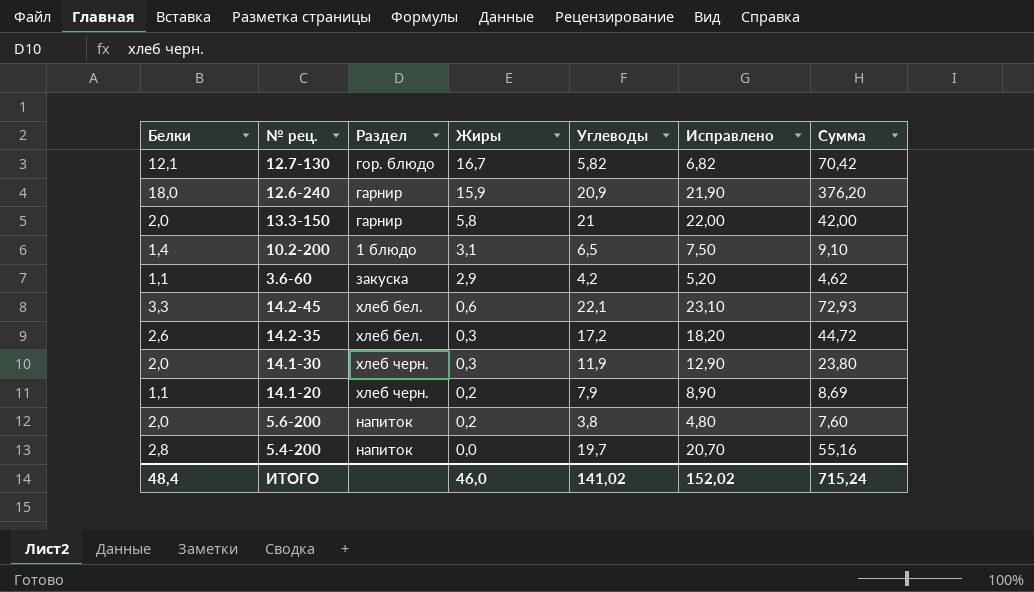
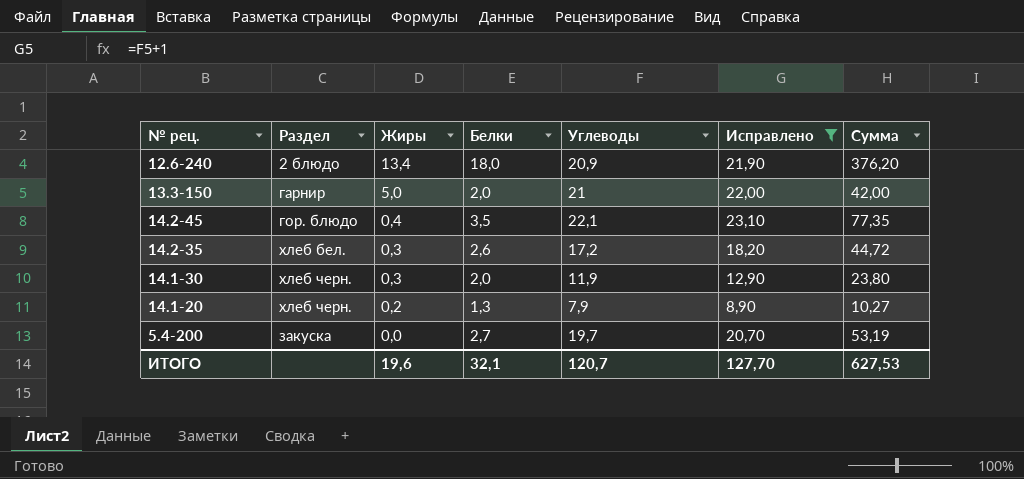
filter: none -> Исправлено >= 8,90
column Белки | position: 1 -> 4
12.6-240 | Раздел: гарнир -> 2 блюдо
12.6-240 | Жиры: 15,9 -> 13,4
13.3-150 | Жиры: 5,8 -> 5,0
14.2-45 | Раздел: хлеб бел. -> гор. блюдо
14.2-45 | Жиры: 0,6 -> 0,4
14.2-45 | Белки: 3,3 -> 3,5
14.2-45 | Сумма: 72,93 -> 77,35
14.1-20 | Белки: 1,1 -> 1,3
14.1-20 | Сумма: 8,69 -> 10,27
5.4-200 | Раздел: напиток -> закуска
5.4-200 | Белки: 2,8 -> 2,7
5.4-200 | Сумма: 55,16 -> 53,19
ИТОГО | Жиры: 46,0 -> 19,6
ИТОГО | Белки: 48,4 -> 32,1
ИТОГО | Углеводы: 141,02 -> 120,7
ИТОГО | Исправлено: 152,02 -> 127,70
ИТОГО | Сумма: 715,24 -> 627,53

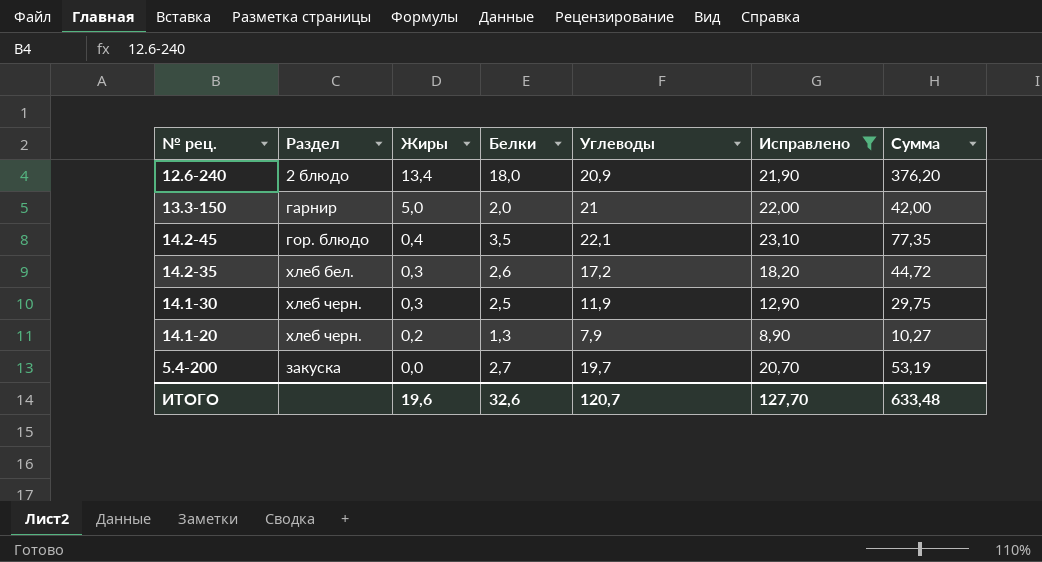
14.1-30 | Белки: 2,0 -> 2,5
14.1-30 | Сумма: 23,80 -> 29,75
ИТОГО | Белки: 32,1 -> 32,6
ИТОГО | Сумма: 627,53 -> 633,48

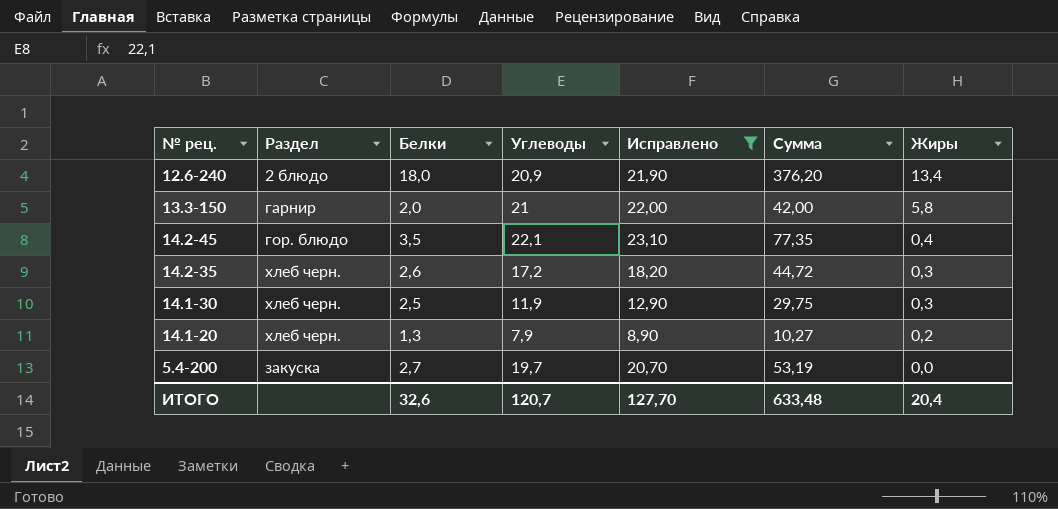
column Жиры | position: 3 -> 7
13.3-150 | Жиры: 5,0 -> 5,8
14.2-35 | Раздел: хлеб бел. -> хлеб черн.
ИТОГО | Жиры: 19,6 -> 20,4

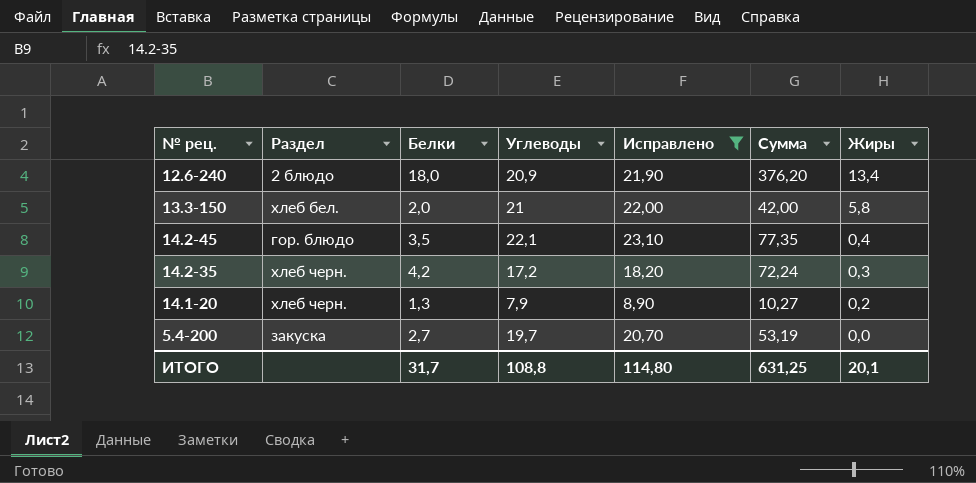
row 14.1-30: хлеб черн. | 2,5 | 11,9 | 12,90 | 29,75 | 0,3 -> none
13.3-150 | Раздел: гарнир -> хлеб бел.
14.2-35 | Белки: 2,6 -> 4,2
14.2-35 | Сумма: 44,72 -> 72,24
ИТОГО | Белки: 32,6 -> 31,7
ИТОГО | Углеводы: 120,7 -> 108,8
ИТОГО | Исправлено: 127,70 -> 114,80
ИТОГО | Сумма: 633,48 -> 631,25
ИТОГО | Жиры: 20,4 -> 20,1

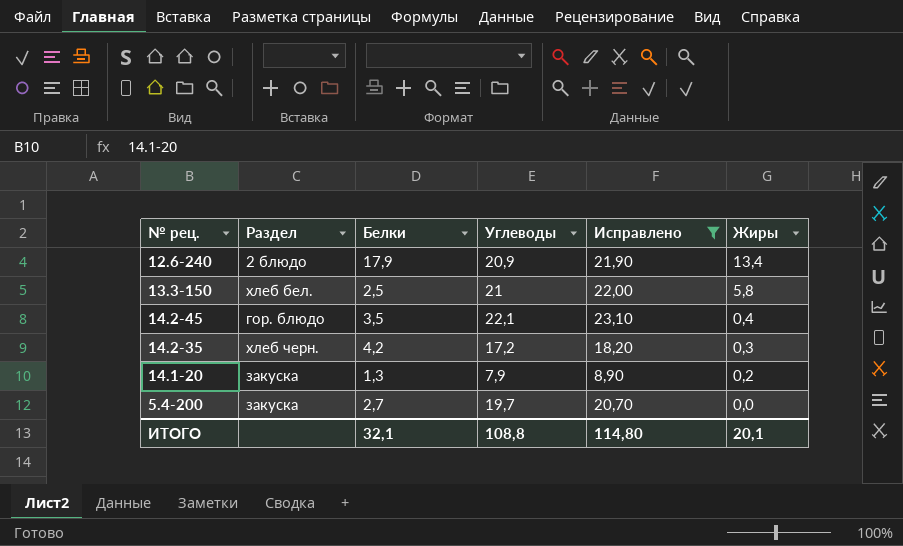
column Сумма | formula: [Белки] * [Углеводы] -> none
12.6-240 | Белки: 18,0 -> 17,9
13.3-150 | Белки: 2,0 -> 2,5
14.1-20 | Раздел: хлеб черн. -> закуска
ИТОГО | Белки: 31,7 -> 32,1

